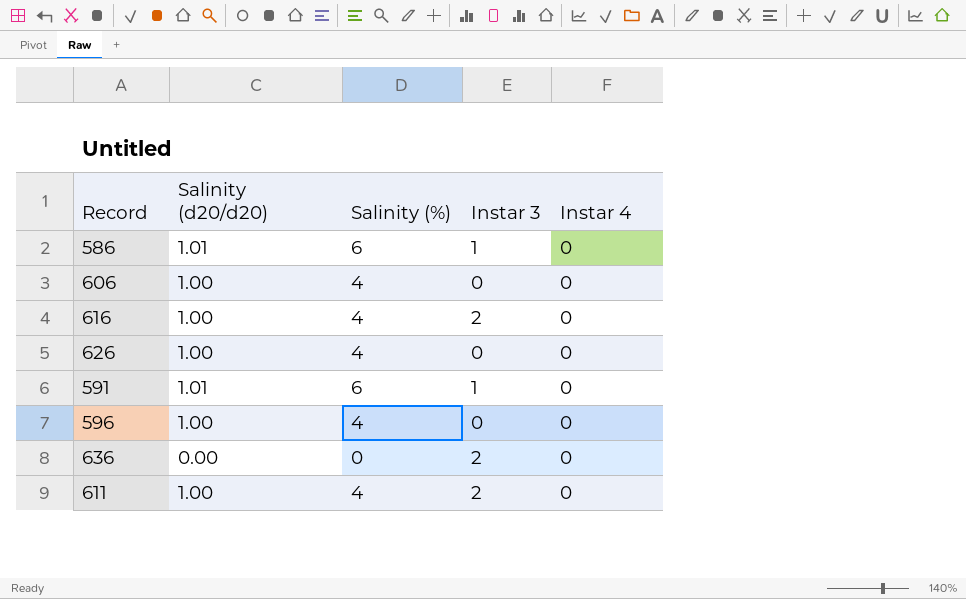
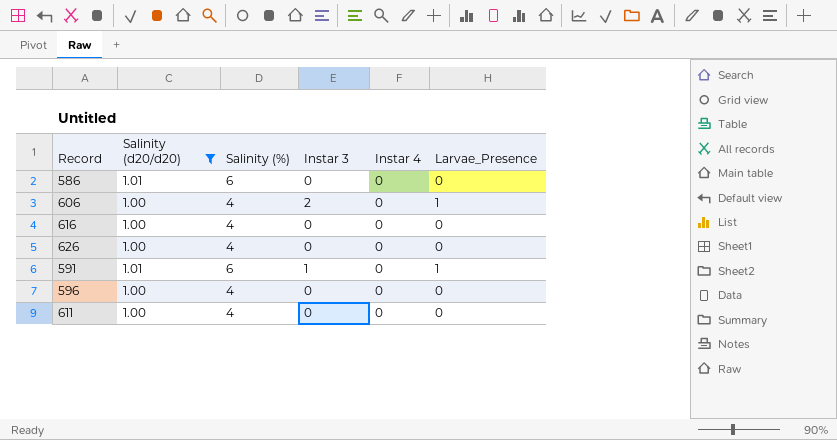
filter: none -> Salinity (d20/d20) != 0.00
column Larvae_Presence | position: none -> 6
586 | Instar 3: 1 -> 0
606 | Instar 3: 0 -> 2
616 | Instar 3: 2 -> 0
611 | Instar 3: 2 -> 0

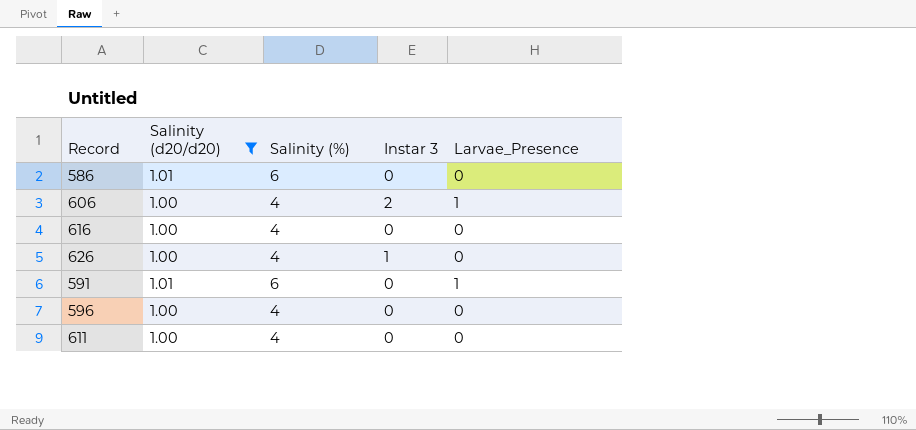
column Instar 4 | position: 5 -> none
626 | Instar 3: 0 -> 1
591 | Instar 3: 1 -> 0

